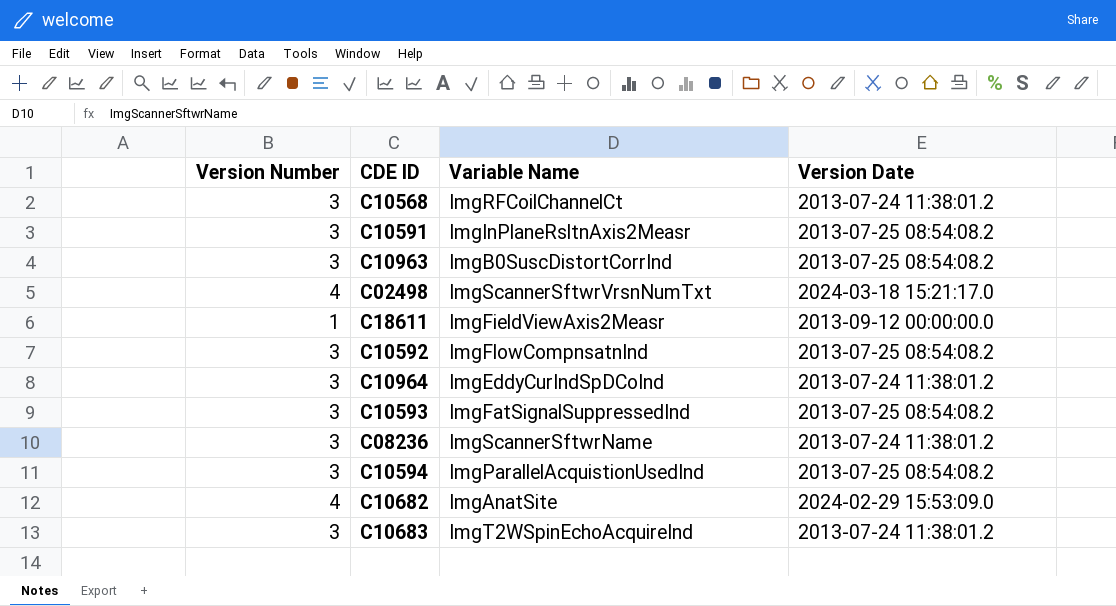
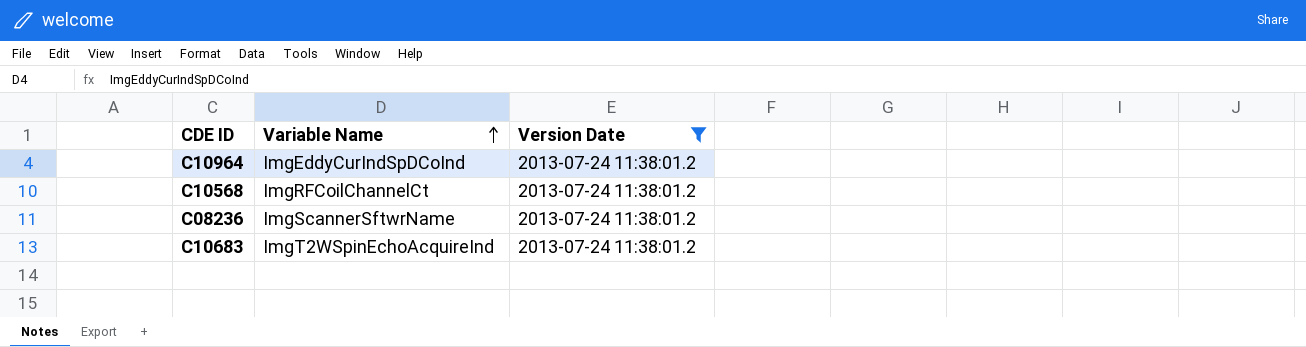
filter: none -> Version Date = 2013-07-24 11:38:01.2
row order: none -> Variable Name ascending
column Version Number | position: 1 -> none

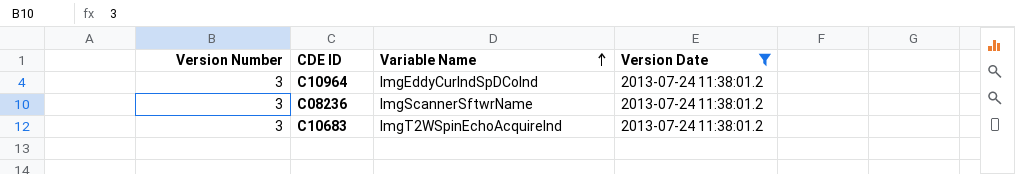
column Version Number | position: none -> 1
row C10568: ImgRFCoilChannelCt | 2013-07-24 11:38:01.2 -> none

